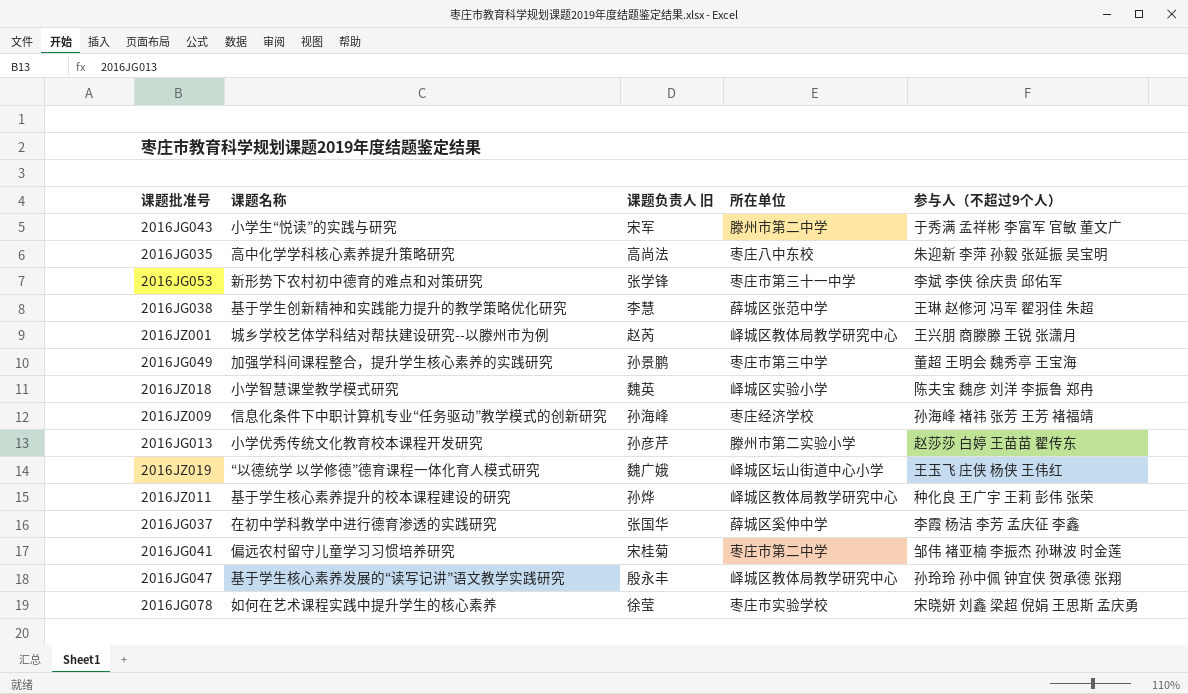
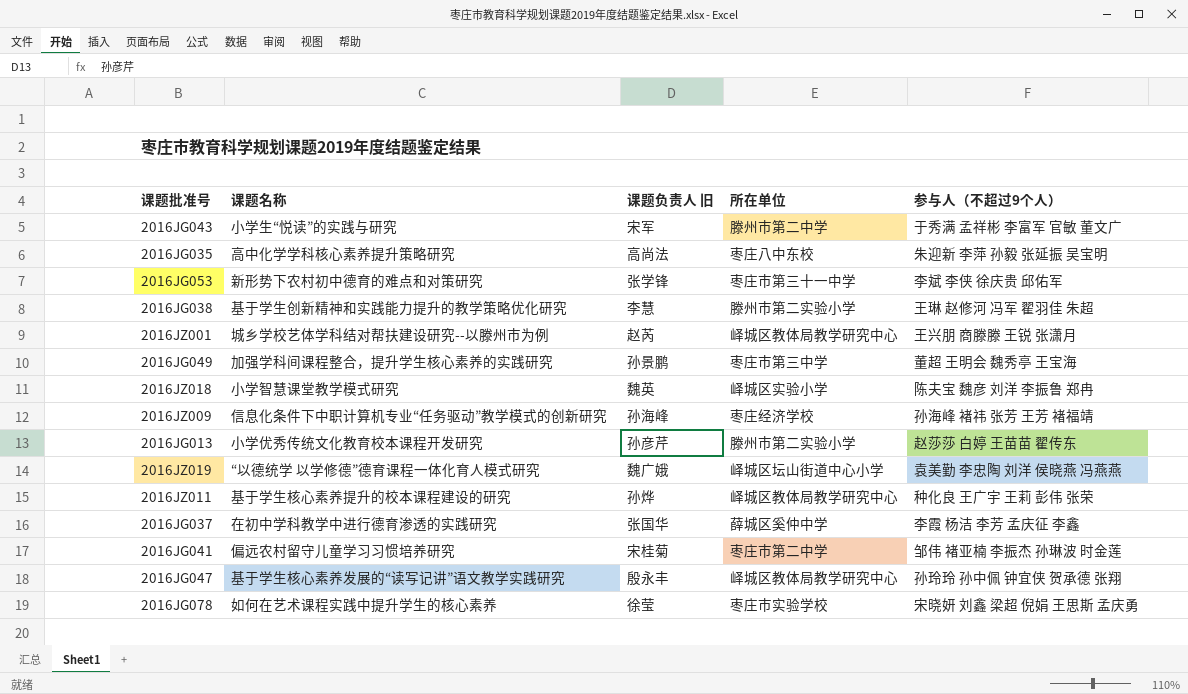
2016JG038 | 所在单位: 薛城区张范中学 -> 滕州市第二实验小学
2016JZ019 | 参与人（不超过9个人）: 王玉飞 庄侠 杨侠 王伟红 -> 袁美勤 李忠陶 刘洋 侯晓燕 冯燕燕

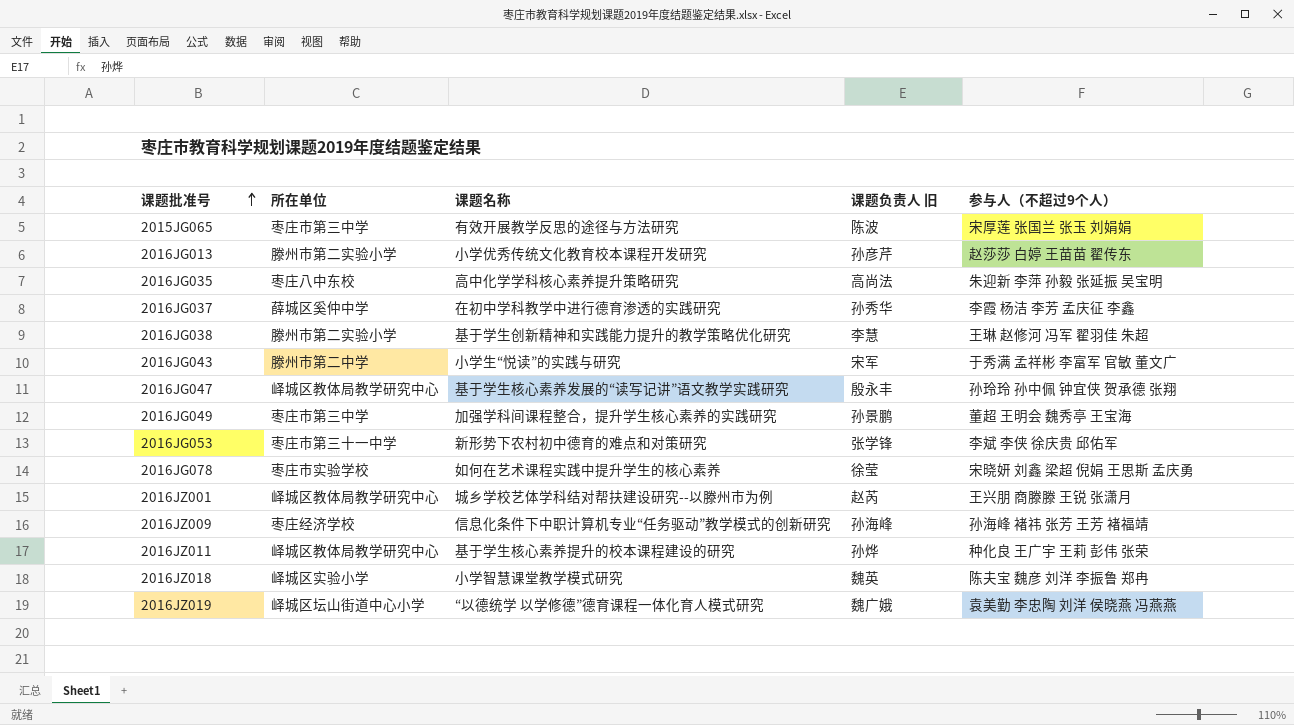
row order: none -> 课题批准号 ascending
column 所在单位 | position: 4 -> 2
row 2016JG041: 偏远农村留守儿童学习习惯培养研究 | 宋桂菊 | 枣庄市第二中学 | 邹伟 褚亚楠 李振杰 孙琳波 时金莲 -> none
row 2015JG065: none -> 枣庄市第三中学 | 有效开展教学反思的途径与方法研究 | 陈波 | 宋厚莲 张国兰 张玉 刘娟娟
2016JG037 | 课题负责人 旧: 张国华 -> 孙秀华

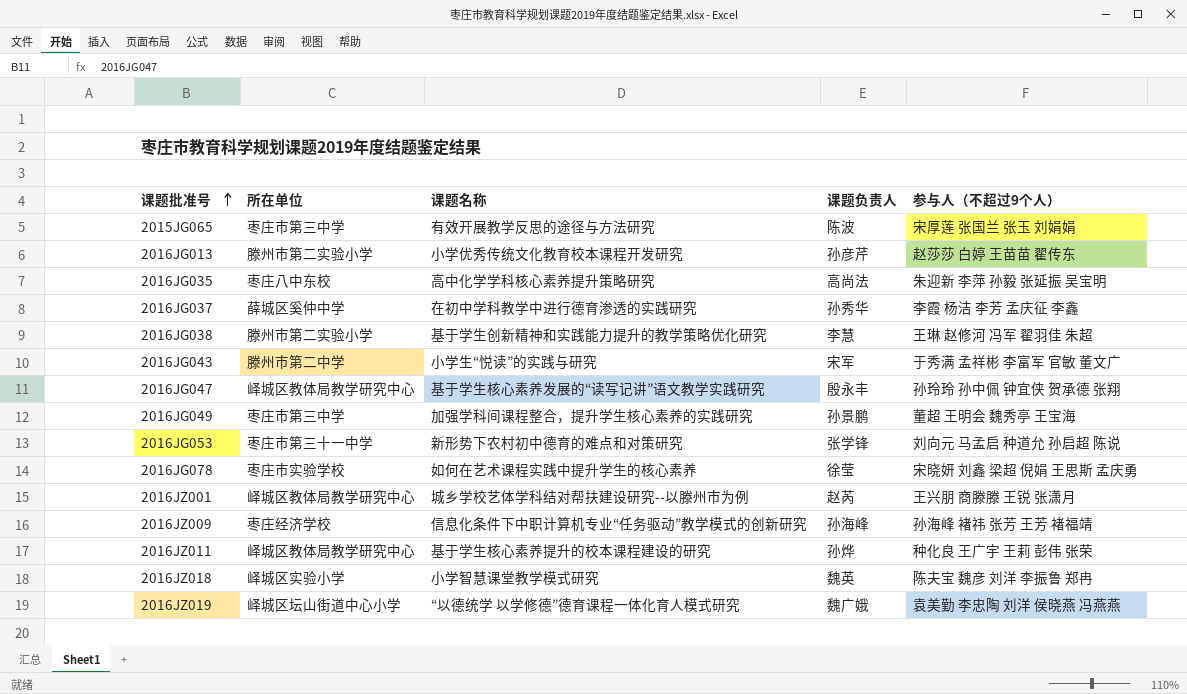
column name: 课题负责人 旧 -> 课题负责人
2016JG053 | 参与人（不超过9个人）: 李斌 李侠 徐庆贵 邱佑军 -> 刘向元 马孟启 种道允 孙启超 陈说

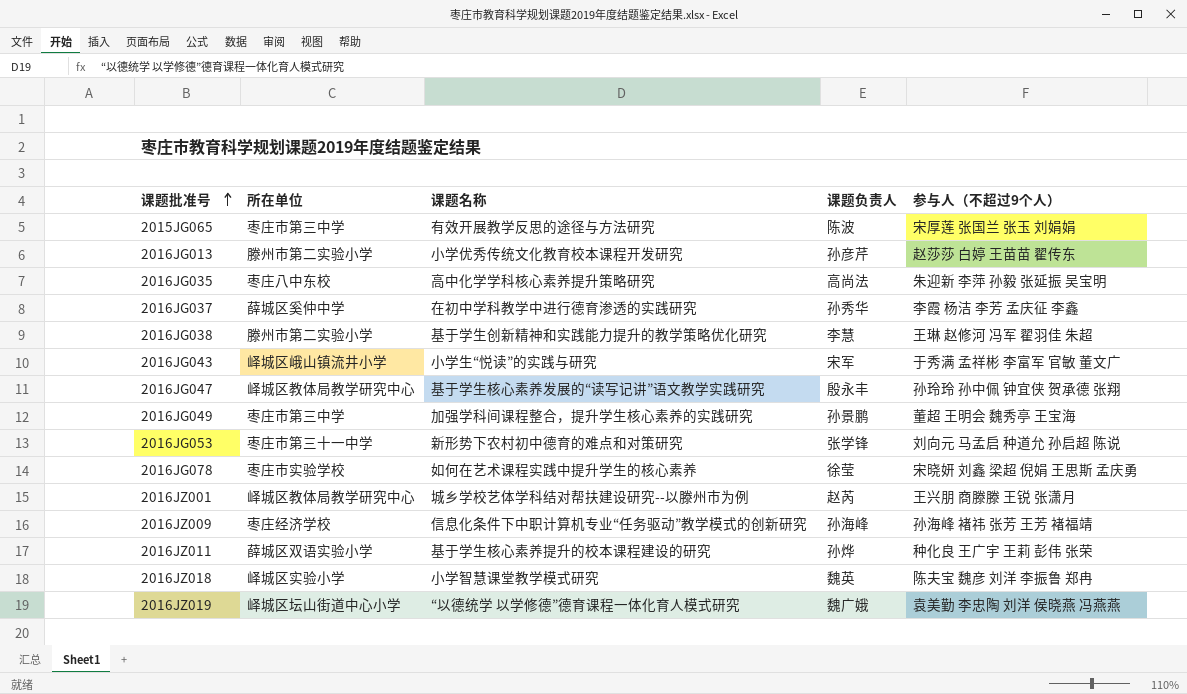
2016JG043 | 所在单位: 滕州市第二中学 -> 峄城区峨山镇流井小学
2016JZ011 | 所在单位: 峄城区教体局教学研究中心 -> 薛城区双语实验小学

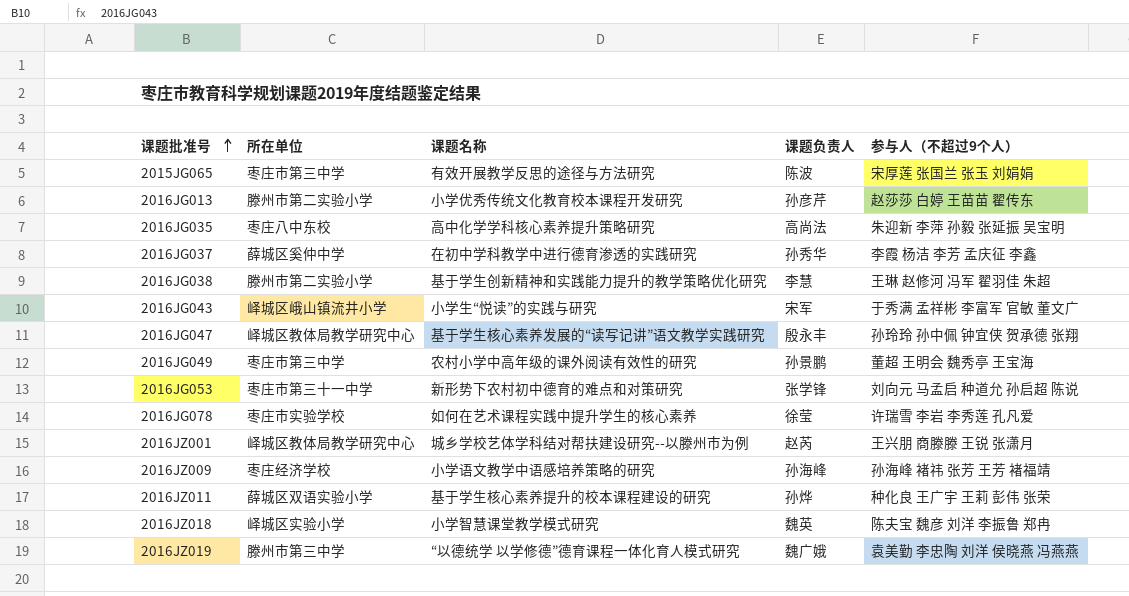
2016JG049 | 课题名称: 加强学科间课程整合，提升学生核心素养的实践研究 -> 农村小学中高年级的课外阅读有效性的研究
2016JG078 | 参与人（不超过9个人）: 宋晓妍 刘鑫 梁超 倪娟 王思斯 孟庆勇 -> 许瑞雪 李岩 李秀莲 孔凡爱
2016JZ009 | 课题名称: 信息化条件下中职计算机专业“任务驱动”教学模式的创新研究 -> 小学语文教学中语感培养策略的研究
2016JZ019 | 所在单位: 峄城区坛山街道中心小学 -> 滕州市第三中学

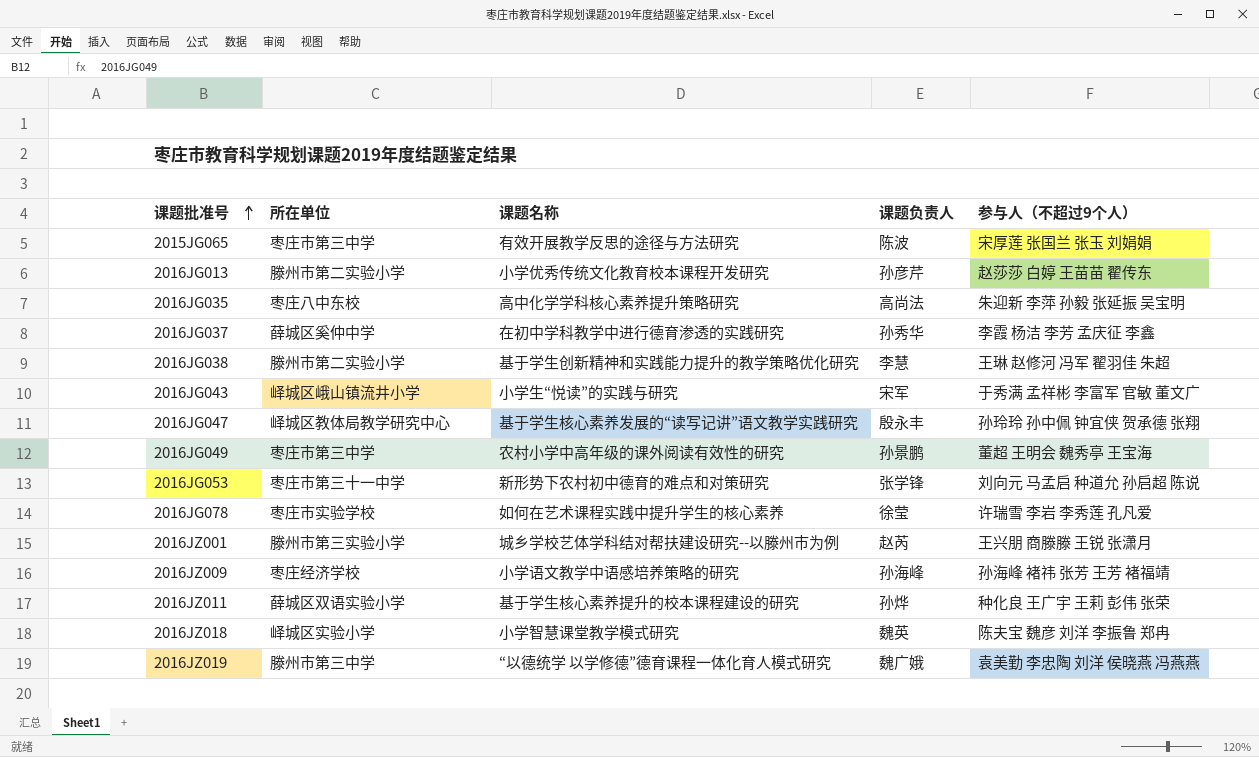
2016JZ001 | 所在单位: 峄城区教体局教学研究中心 -> 滕州市第三实验小学

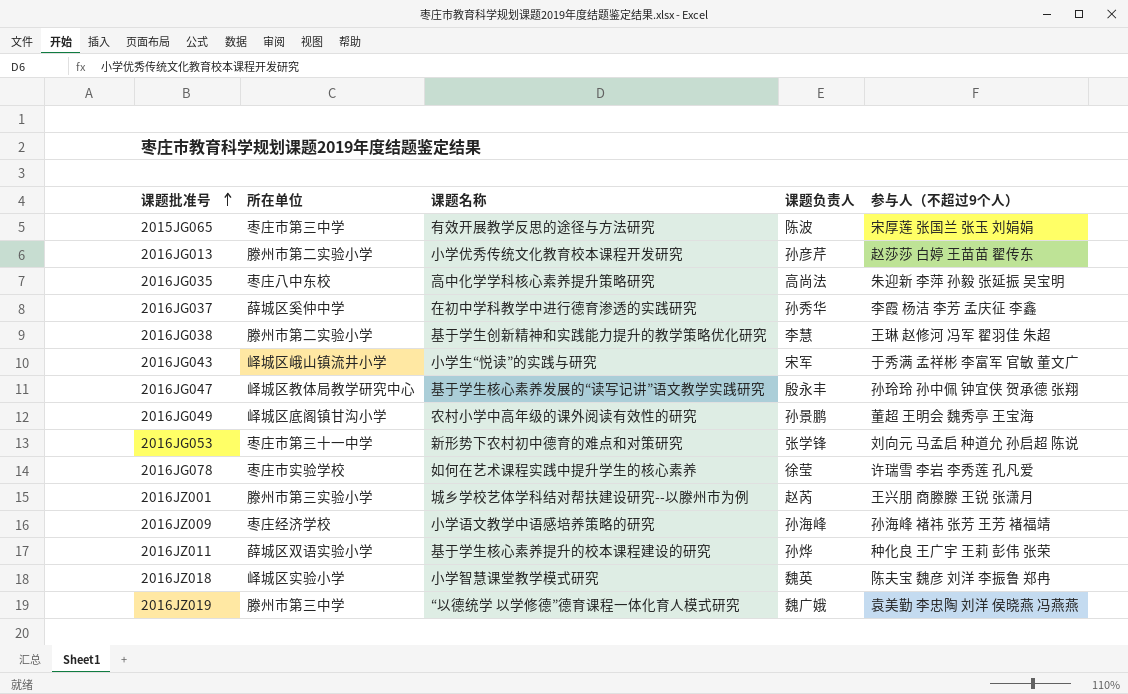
2016JG049 | 所在单位: 枣庄市第三中学 -> 峄城区底阁镇甘沟小学

